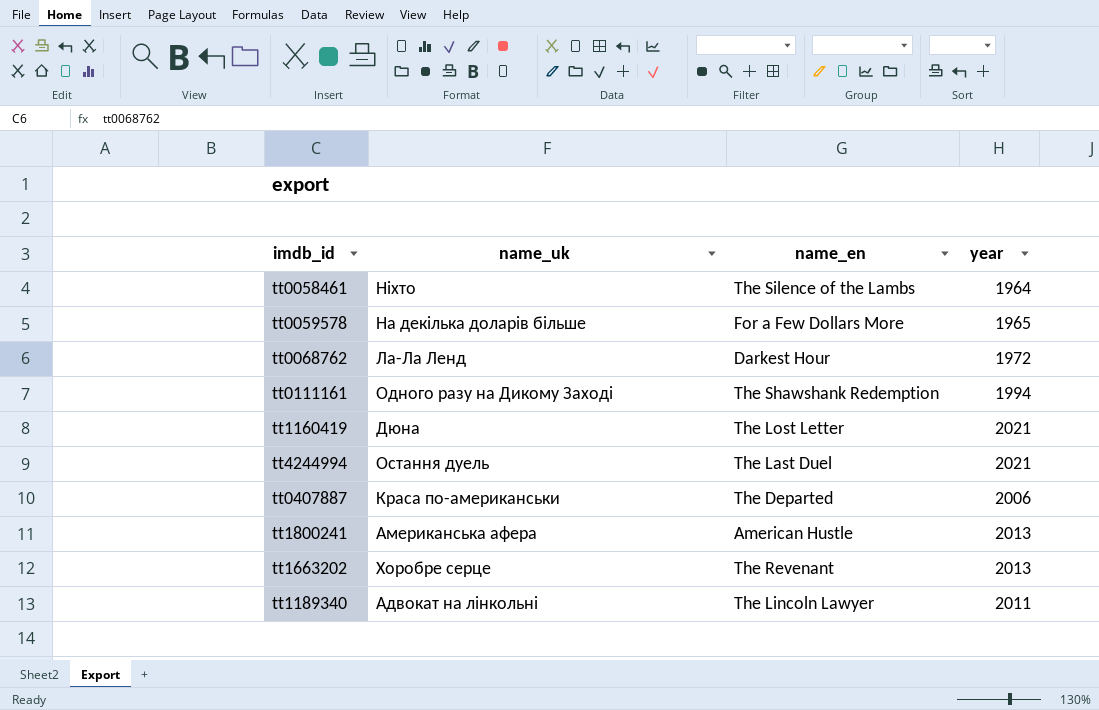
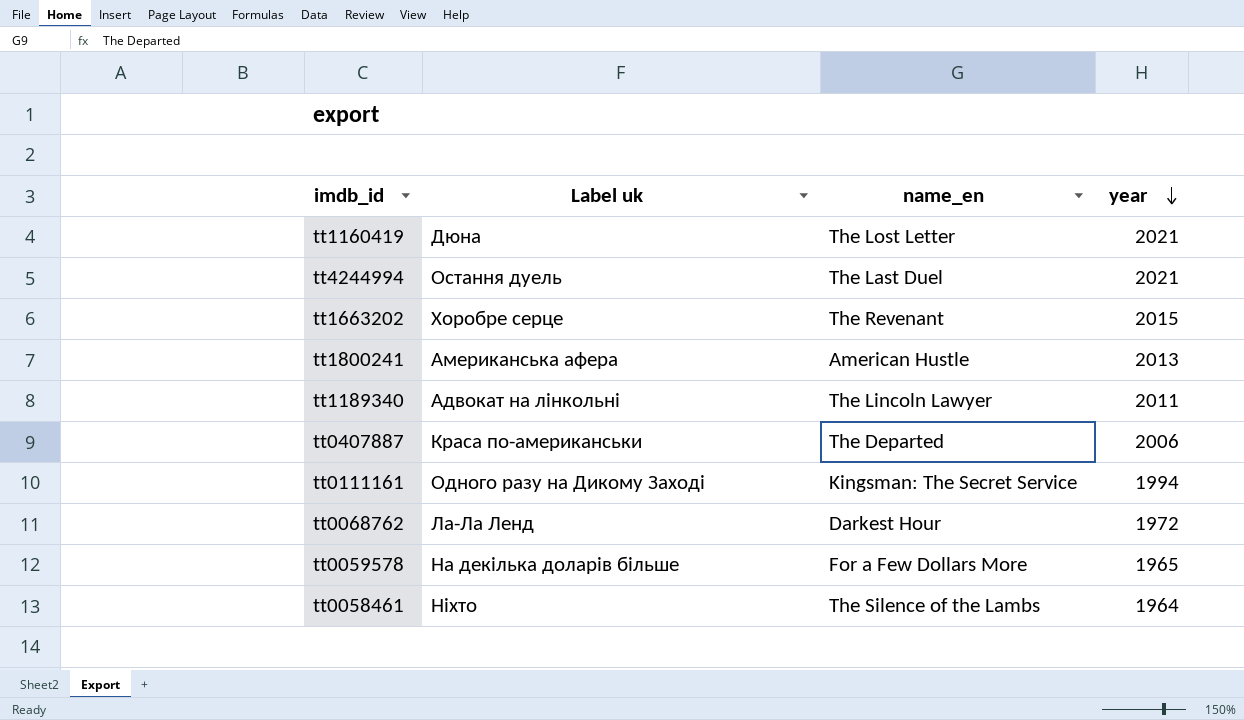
row order: none -> year descending
column name: name_uk -> Label uk
tt1663202 | year: 2013 -> 2015
tt0111161 | name_en: The Shawshank Redemption -> Kingsman: The Secret Service

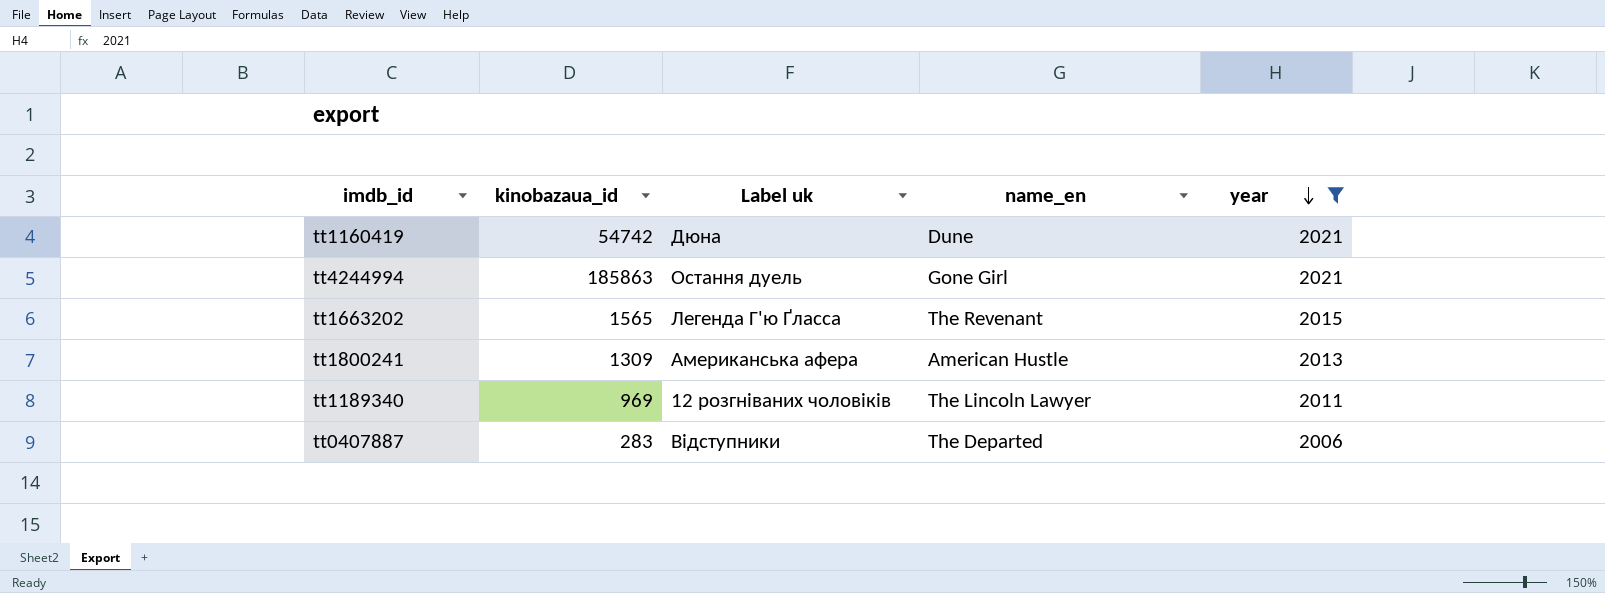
filter: none -> year >= 2006
column kinobazaua_id | position: none -> 2
tt1160419 | name_en: The Lost Letter -> Dune
tt4244994 | name_en: The Last Duel -> Gone Girl
tt1663202 | Label uk: Хоробре серце -> Легенда Г'ю Ґласса
tt1189340 | Label uk: Адвокат на лінкольні -> 12 розгніваних чоловіків
tt0407887 | Label uk: Краса по-американськи -> Відступники

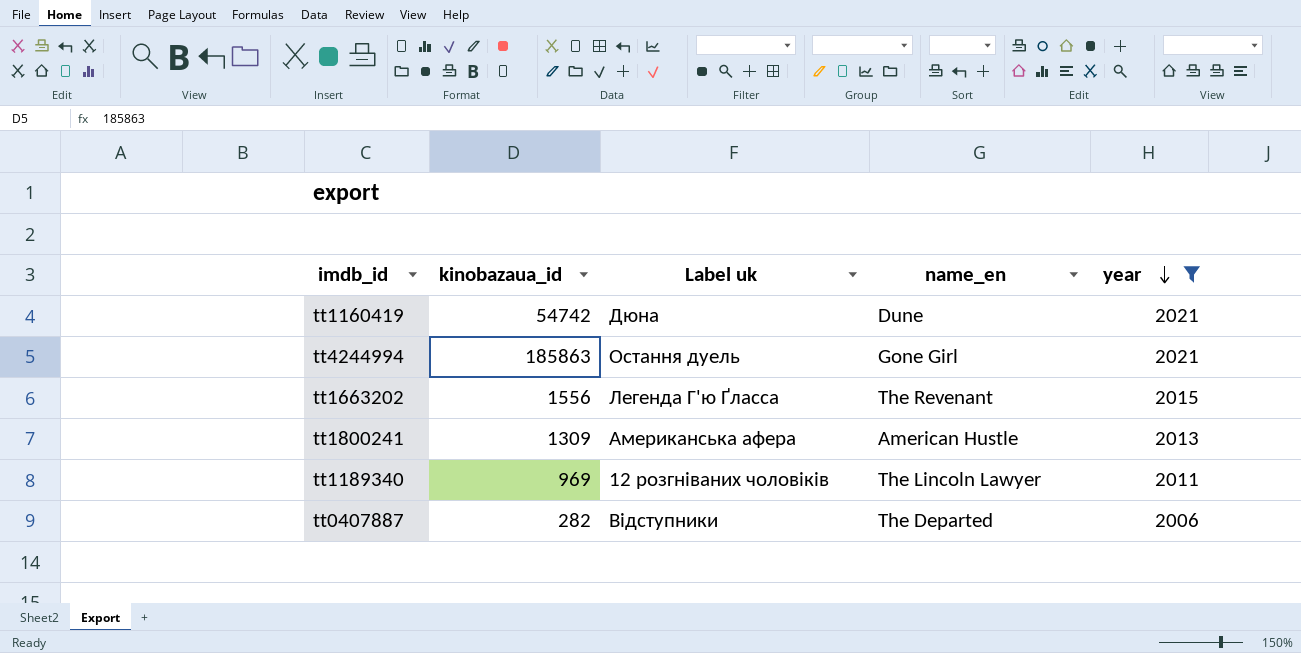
tt1663202 | kinobazaua_id: 1565 -> 1556
tt0407887 | kinobazaua_id: 283 -> 282

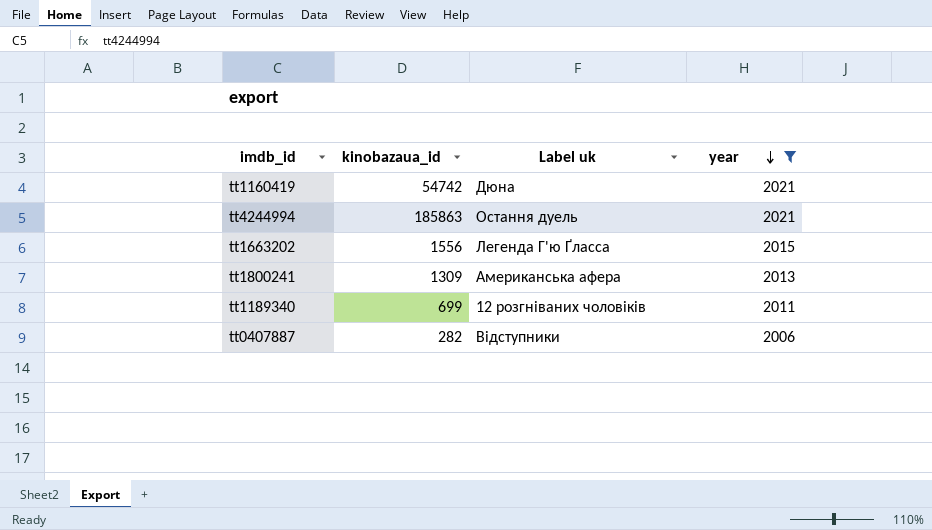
column name_en | position: 4 -> none
tt1189340 | kinobazaua_id: 969 -> 699

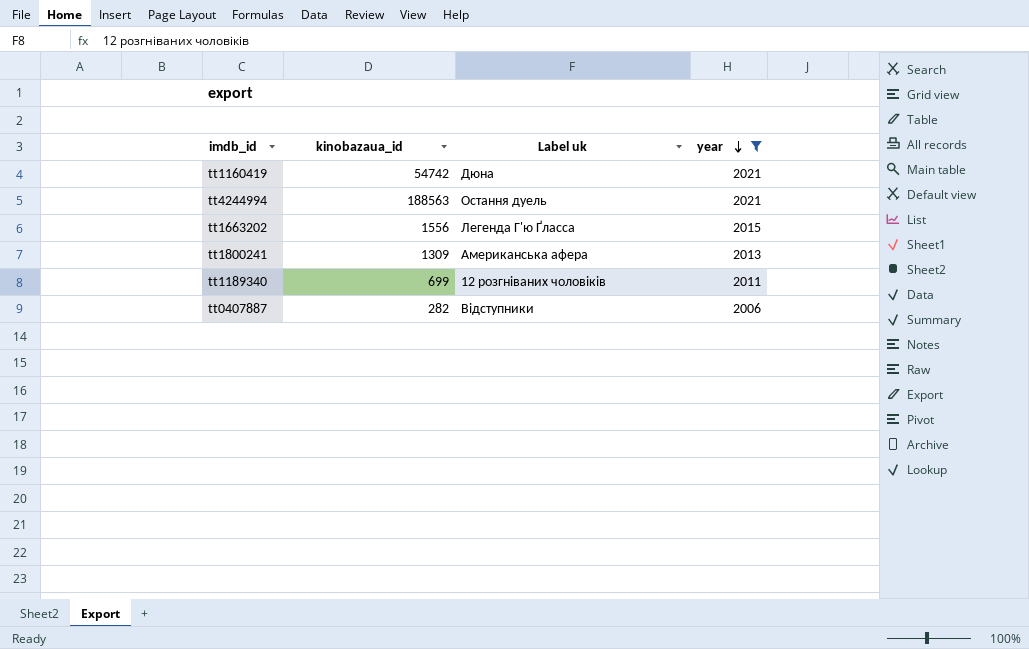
tt4244994 | kinobazaua_id: 185863 -> 188563

